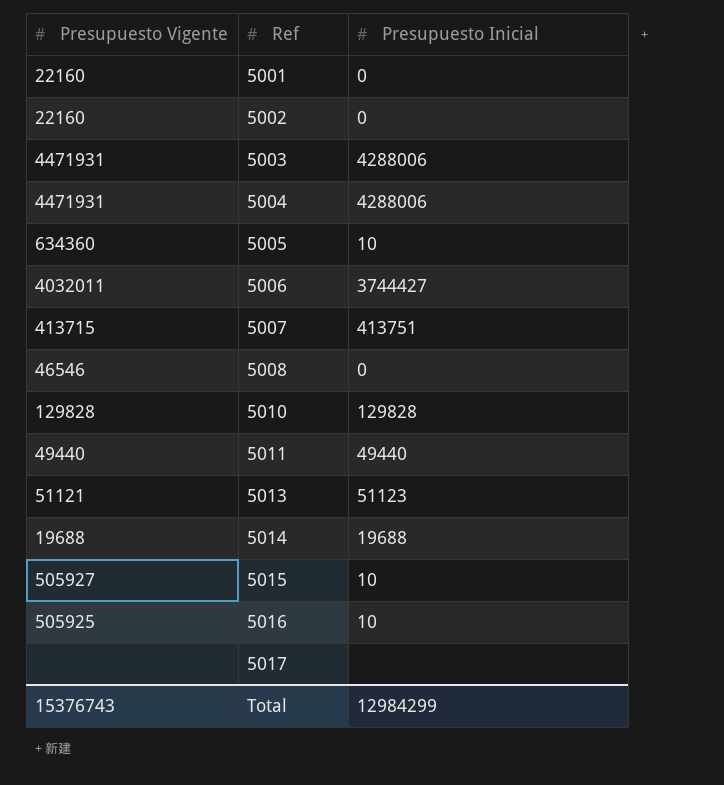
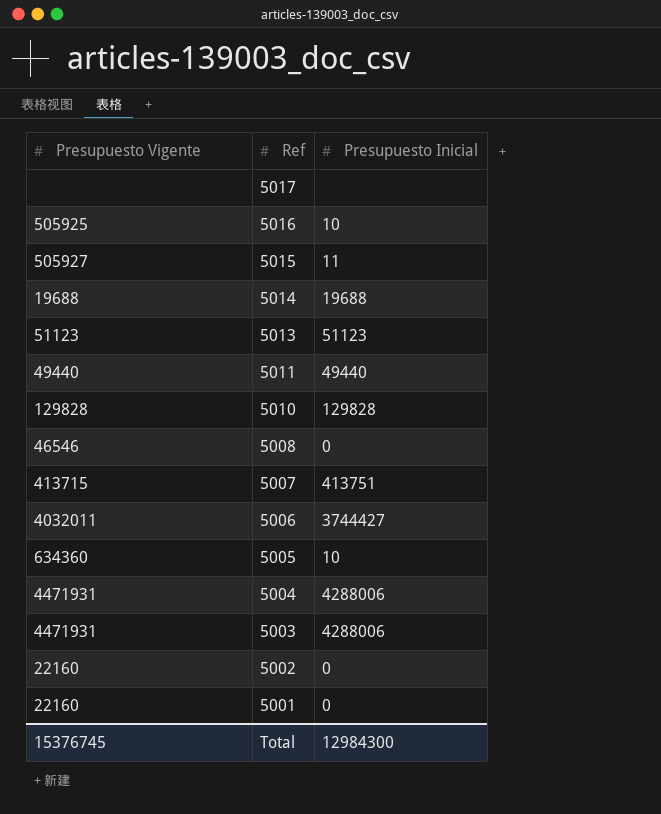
row order: Ref ascending -> Ref descending
5015 | Presupuesto Inicial: 10 -> 11
5013 | Presupuesto Vigente: 51121 -> 51123
Total | Presupuesto Vigente: 15376743 -> 15376745
Total | Presupuesto Inicial: 12984299 -> 12984300

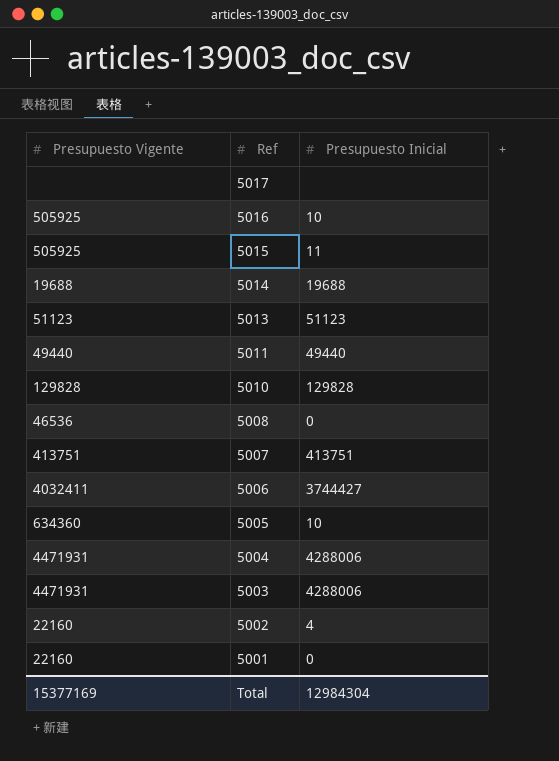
5015 | Presupuesto Vigente: 505927 -> 505925
5008 | Presupuesto Vigente: 46546 -> 46536
5007 | Presupuesto Vigente: 413715 -> 413751
5006 | Presupuesto Vigente: 4032011 -> 4032411
5002 | Presupuesto Inicial: 0 -> 4
Total | Presupuesto Vigente: 15376745 -> 15377169
Total | Presupuesto Inicial: 12984300 -> 12984304

